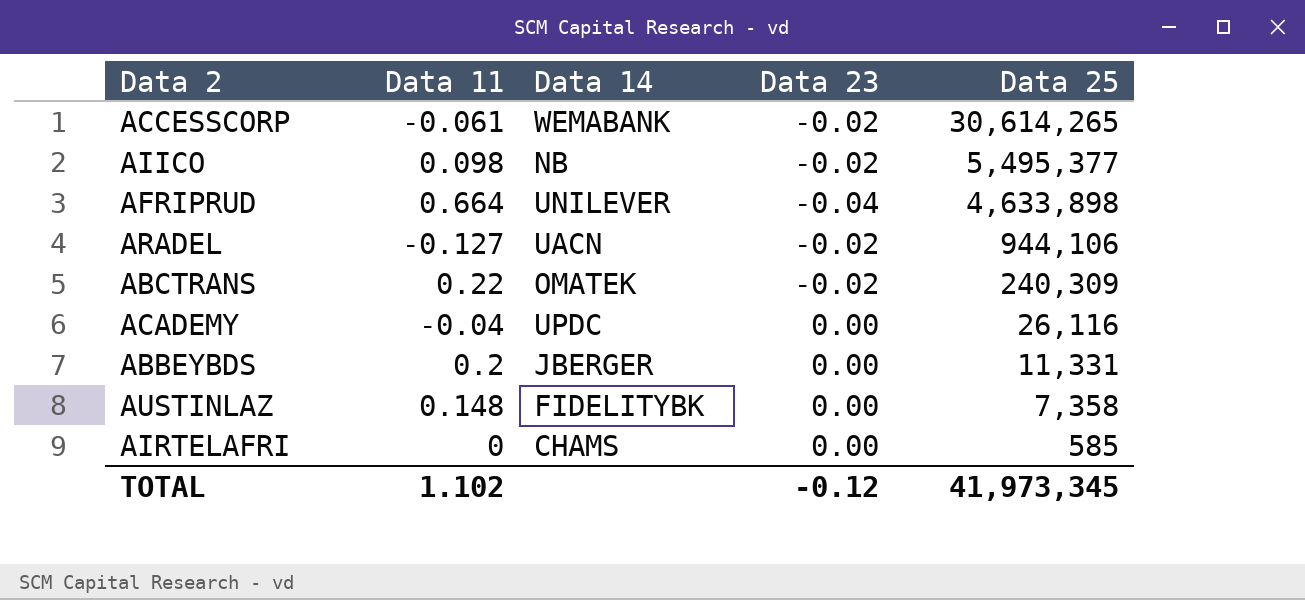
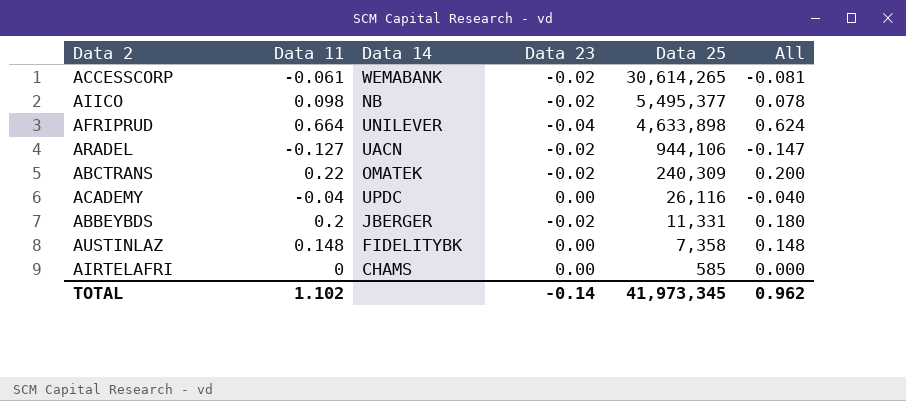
column All | formula: none -> [Data 11] + [Data 23]
ABBEYBDS | Data 23: 0.00 -> -0.02
TOTAL | Data 23: -0.12 -> -0.14

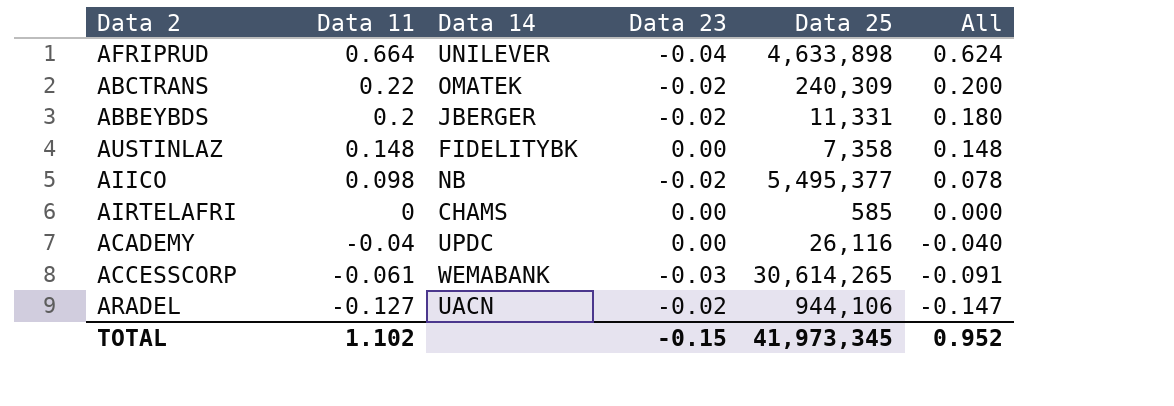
row order: Data 25 descending -> Data 11 descending
ACCESSCORP | Data 23: -0.02 -> -0.03
ACCESSCORP | All: -0.081 -> -0.091
TOTAL | Data 23: -0.14 -> -0.15
TOTAL | All: 0.962 -> 0.952

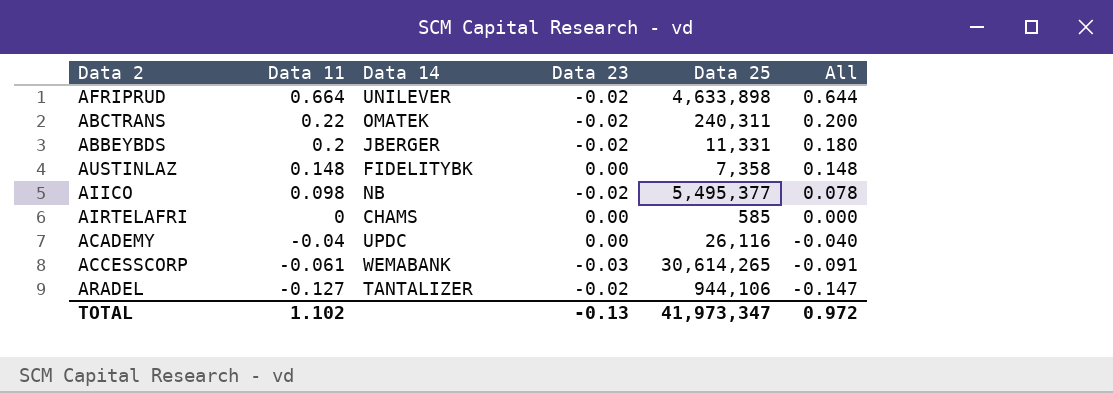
AFRIPRUD | Data 23: -0.04 -> -0.02
AFRIPRUD | All: 0.624 -> 0.644
ABCTRANS | Data 25: 240,309 -> 240,311
ARADEL | Data 14: UACN -> TANTALIZER
TOTAL | Data 23: -0.15 -> -0.13
TOTAL | Data 25: 41,973,345 -> 41,973,347
TOTAL | All: 0.952 -> 0.972

